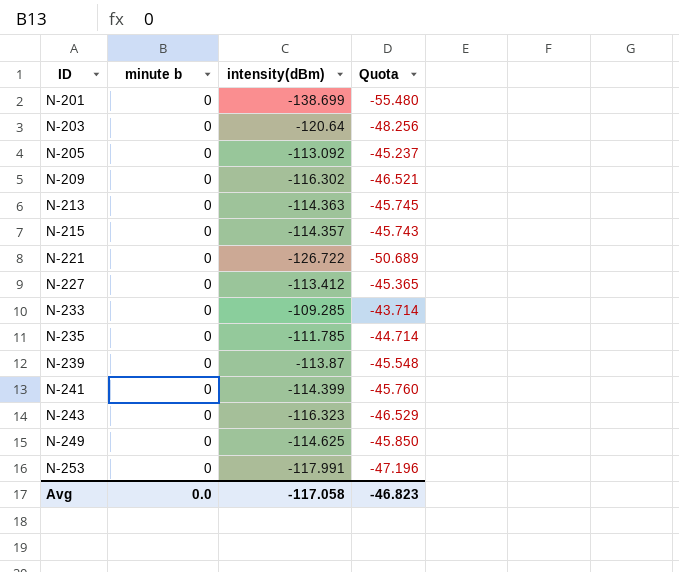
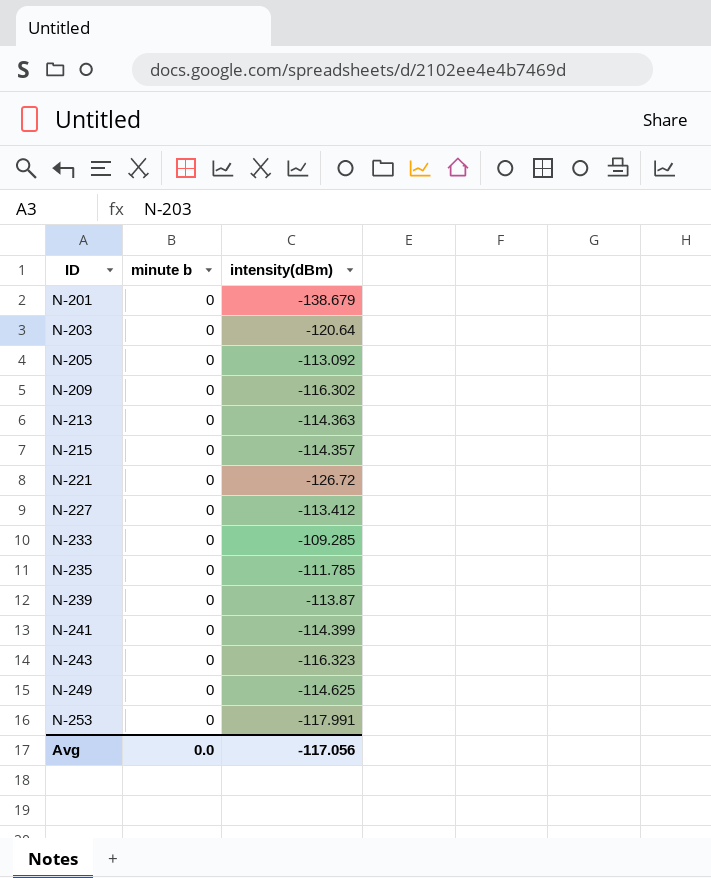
column Quota | formula: [intensity(dBm)] * 0.4 -> none
N-201 | intensity(dBm): -138.699 -> -138.679
N-221 | intensity(dBm): -126.722 -> -126.72
Avg | intensity(dBm): -117.058 -> -117.056

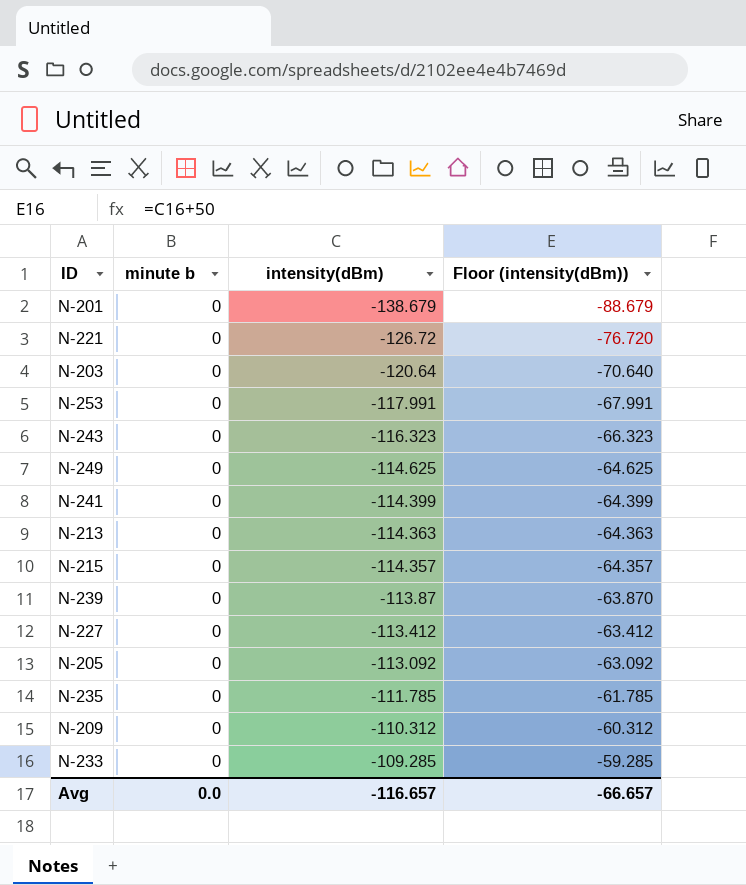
row order: ID ascending -> intensity(dBm) ascending
column Floor (intensity(dBm)) | formula: none -> [intensity(dBm)] + 50
N-209 | intensity(dBm): -116.302 -> -110.312
Avg | intensity(dBm): -117.056 -> -116.657

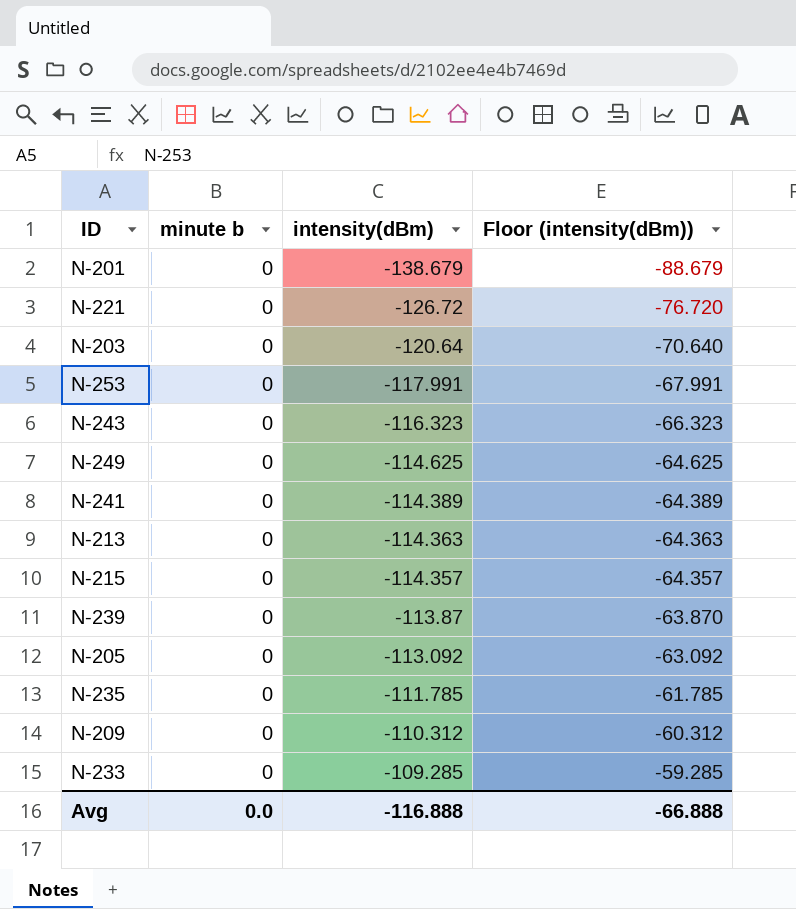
row N-227: 0 | -113.412 | -63.412 -> none
N-241 | intensity(dBm): -114.399 -> -114.389
N-241 | Floor (intensity(dBm)): -64.399 -> -64.389
Avg | intensity(dBm): -116.657 -> -116.888
Avg | Floor (intensity(dBm)): -66.657 -> -66.888

